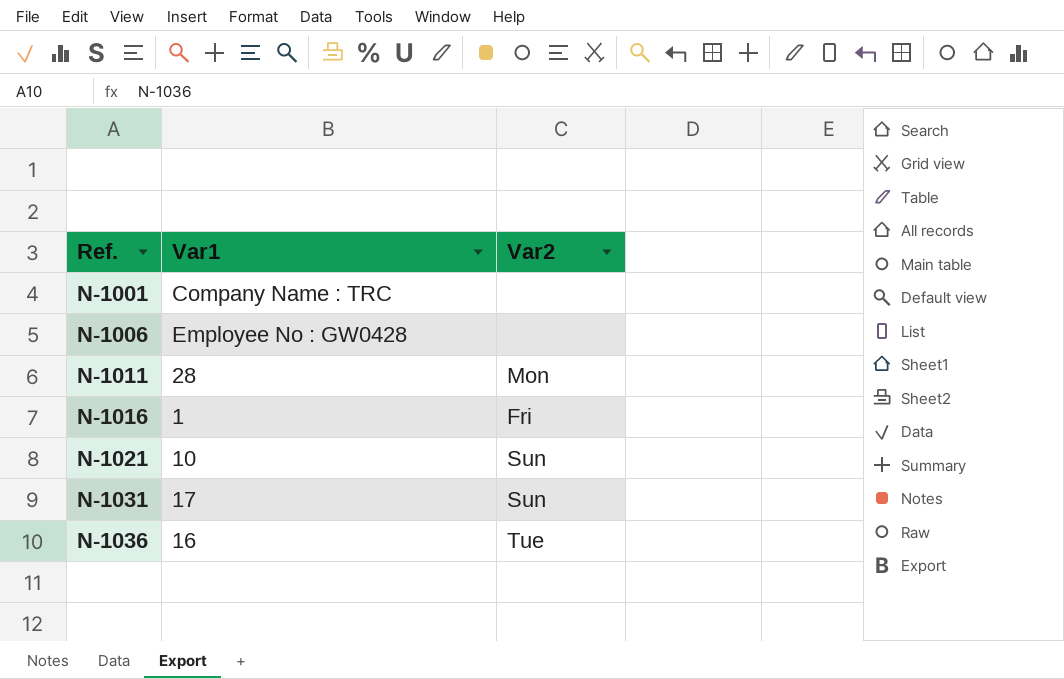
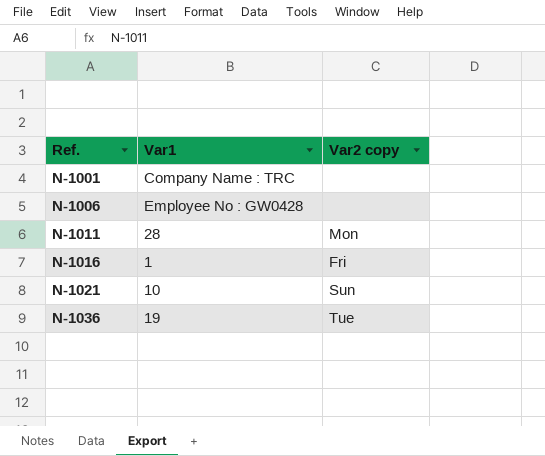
column name: Var2 -> Var2 copy
row N-1031: 17 | Sun -> none
N-1036 | Var1: 16 -> 19

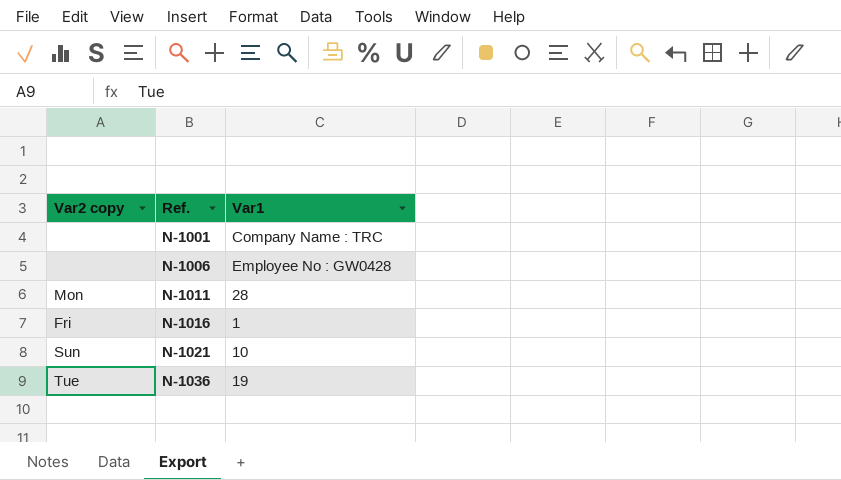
column Var2 copy | position: 3 -> 1

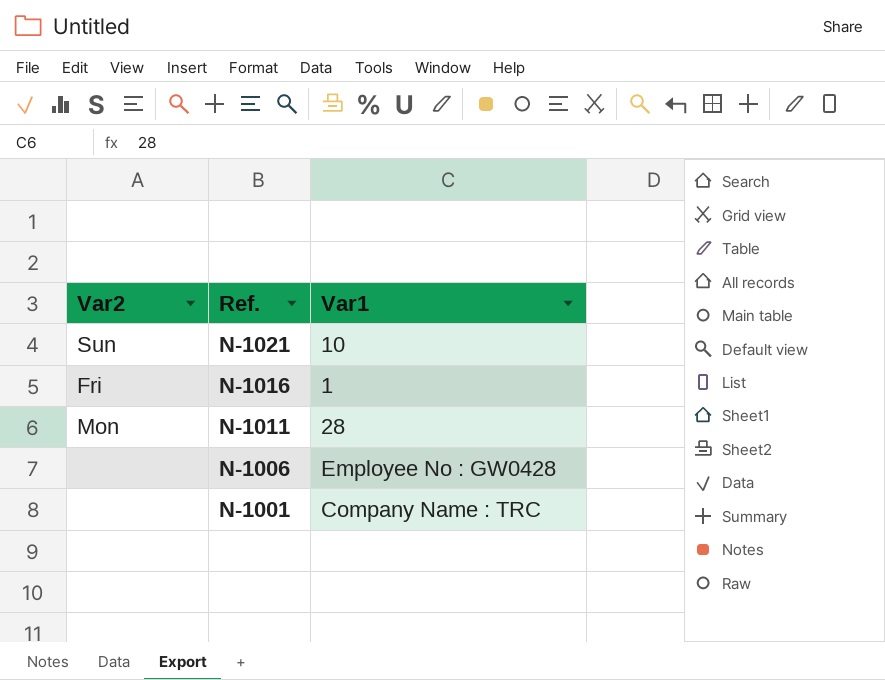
row order: Ref. ascending -> Ref. descending
column name: Var2 copy -> Var2
row N-1036: Tue | 19 -> none

